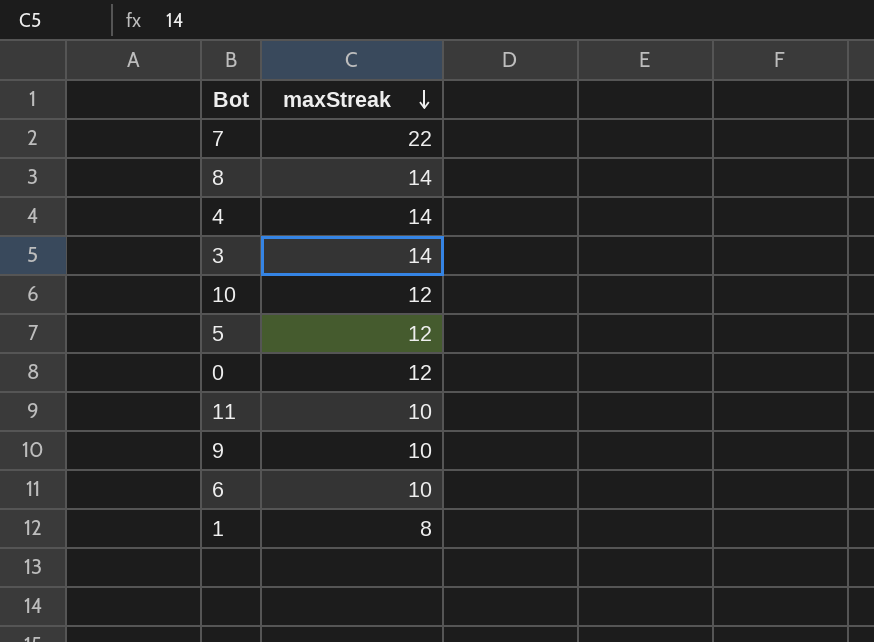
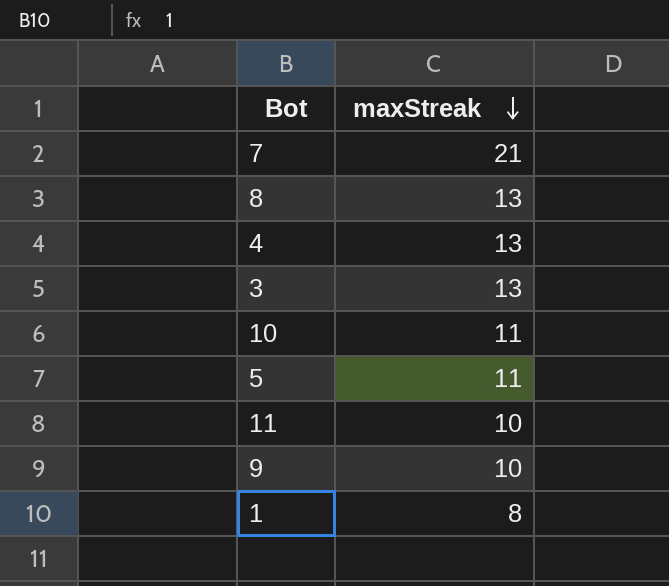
row 0: 12 -> none
row 6: 10 -> none
7 | maxStreak: 22 -> 21
8 | maxStreak: 14 -> 13
4 | maxStreak: 14 -> 13
3 | maxStreak: 14 -> 13
10 | maxStreak: 12 -> 11
5 | maxStreak: 12 -> 11

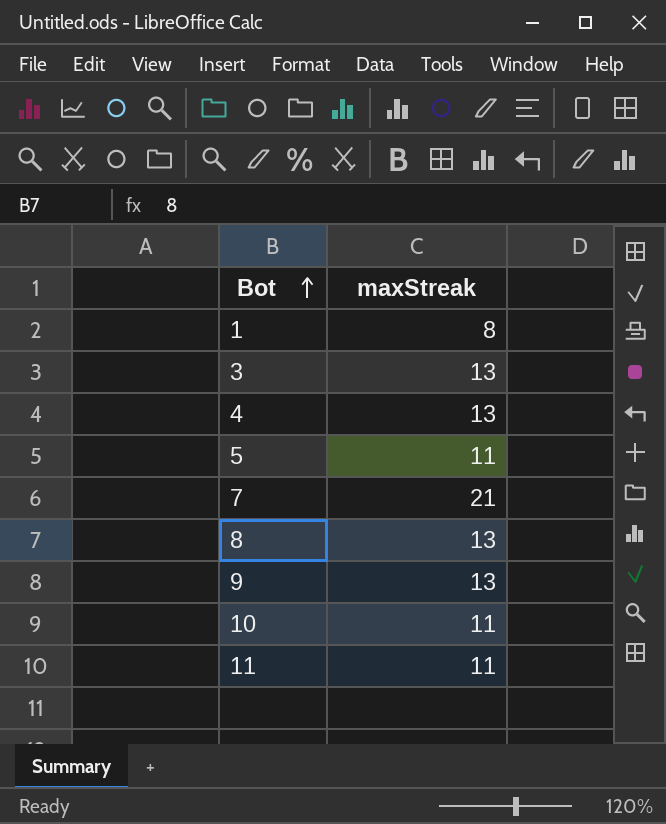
row order: maxStreak descending -> Bot ascending
9 | maxStreak: 10 -> 13
11 | maxStreak: 10 -> 11

